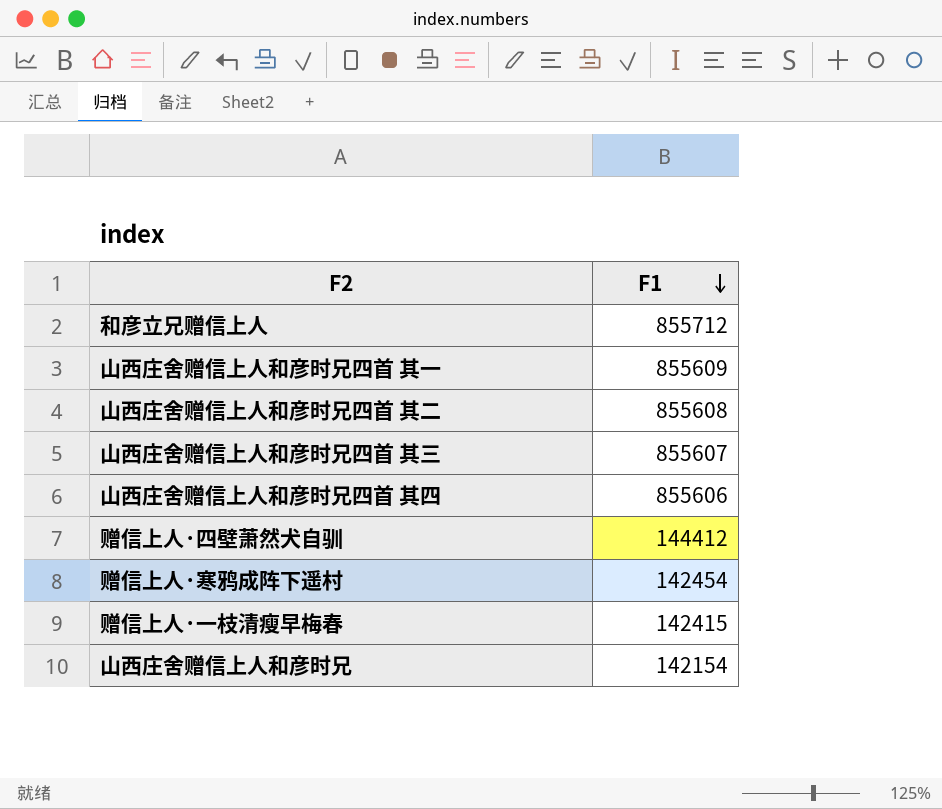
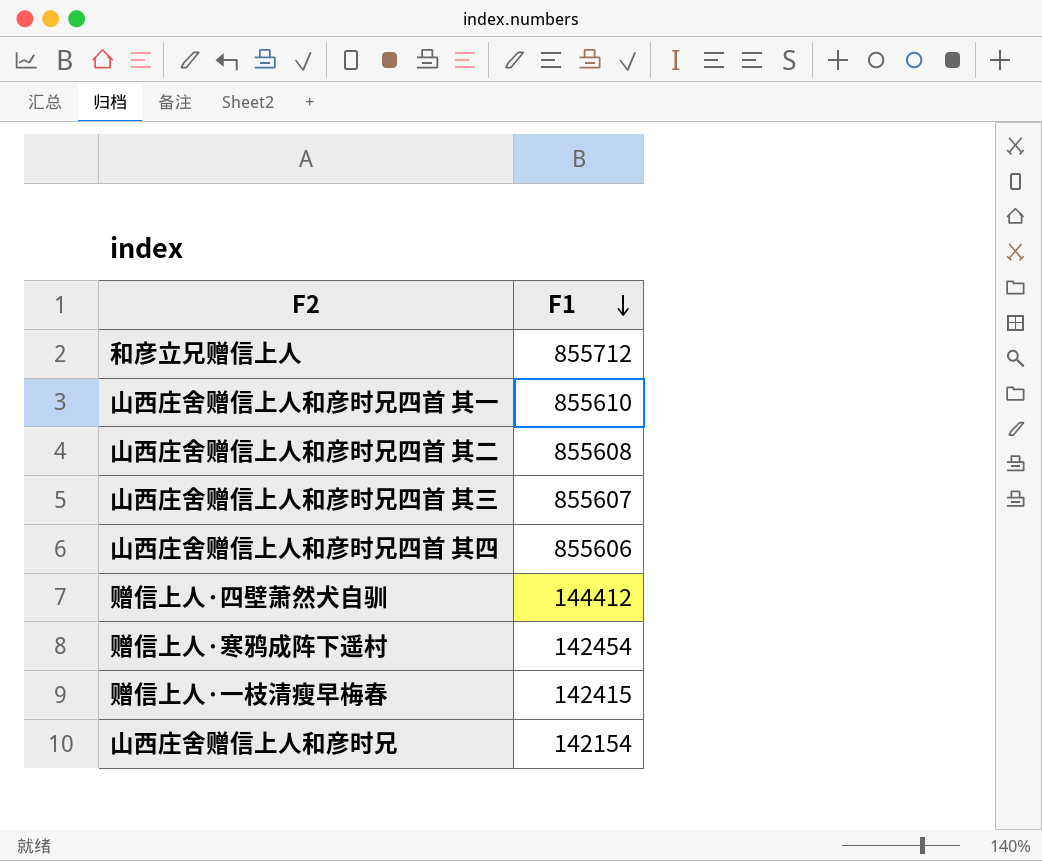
山西庄舍赠信上人和彦时兄四首 其一 | F1: 855609 -> 855610

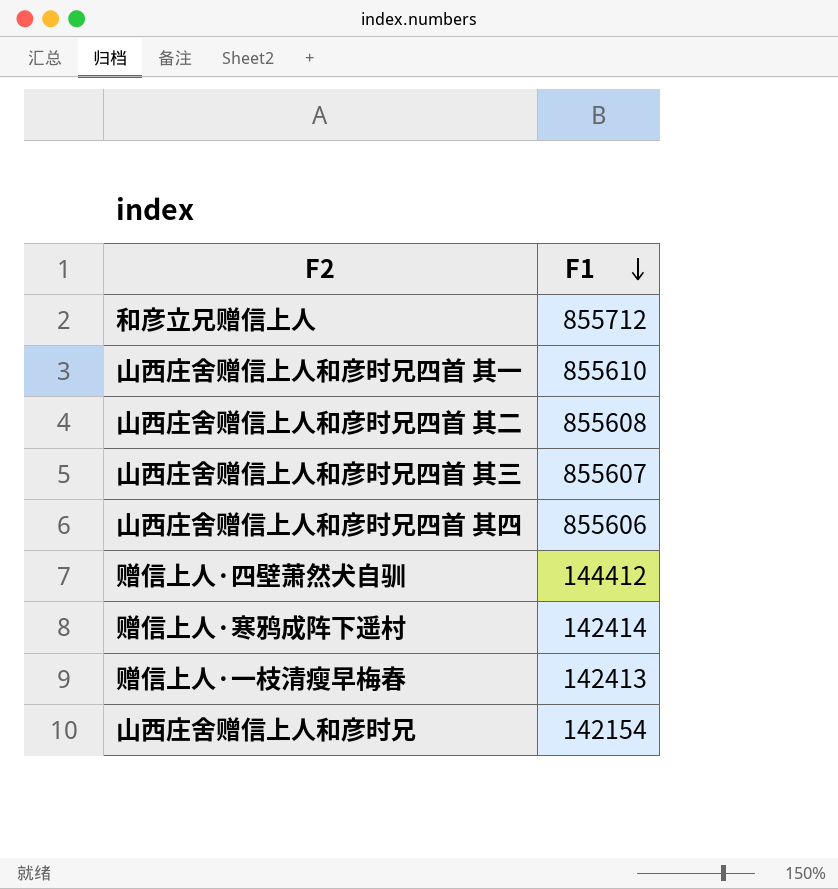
赠信上人·寒鸦成阵下遥村 | F1: 142454 -> 142414
赠信上人·一枝清瘦早梅春 | F1: 142415 -> 142413

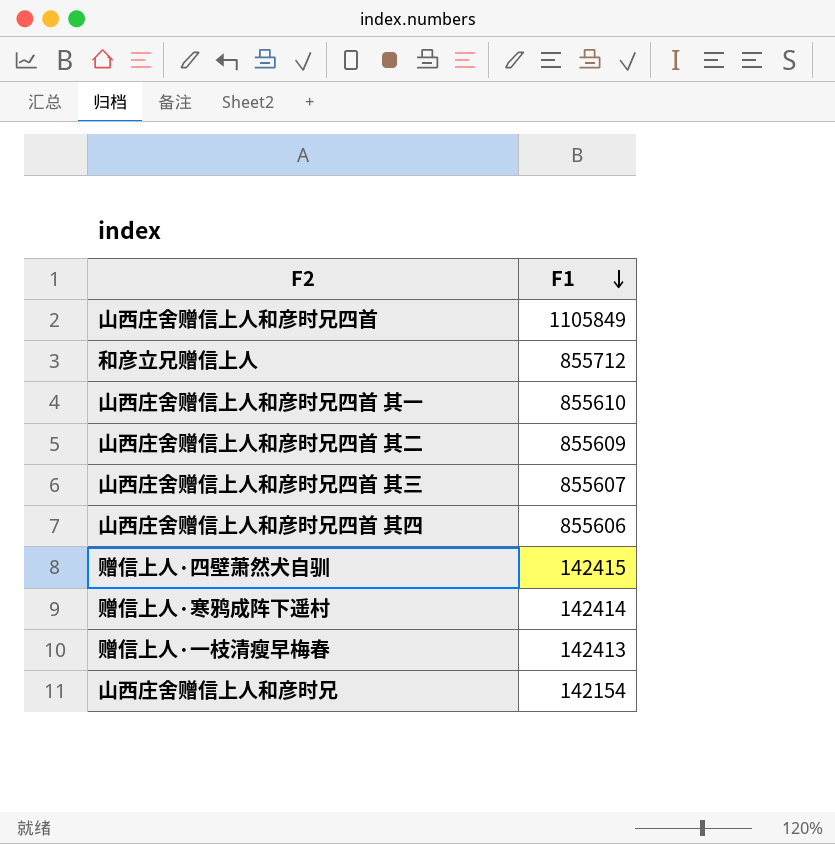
row 山西庄舍赠信上人和彦时兄四首: none -> 1105849
山西庄舍赠信上人和彦时兄四首 其二 | F1: 855608 -> 855609
赠信上人·四壁萧然犬自驯 | F1: 144412 -> 142415

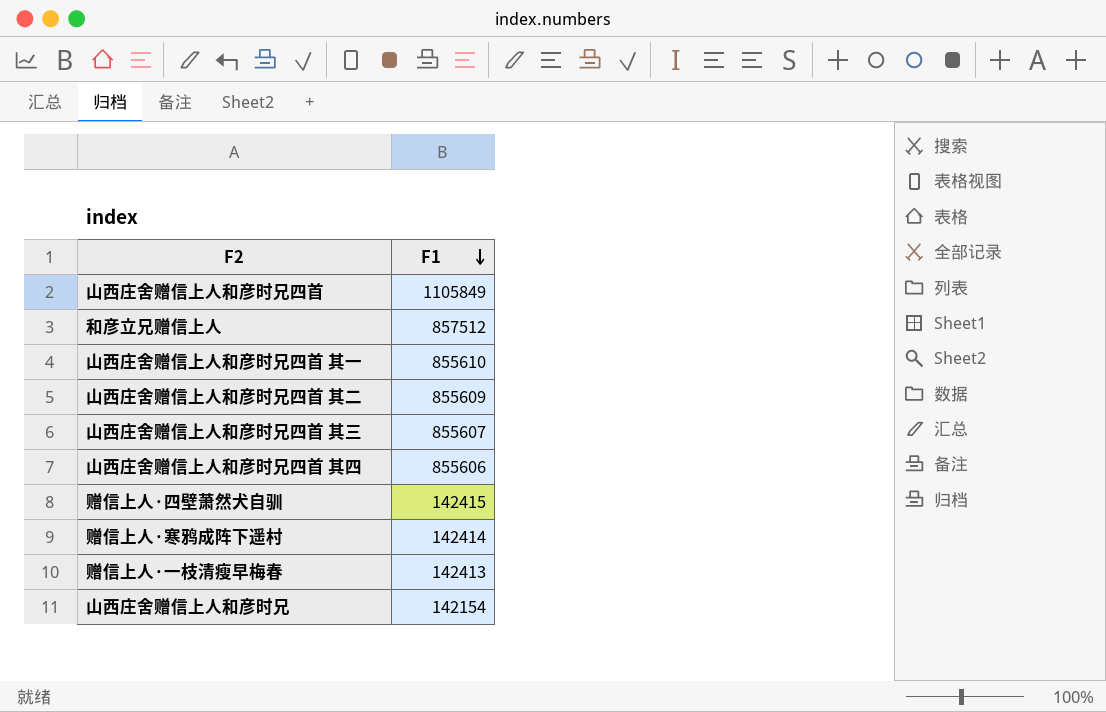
和彦立兄赠信上人 | F1: 855712 -> 857512

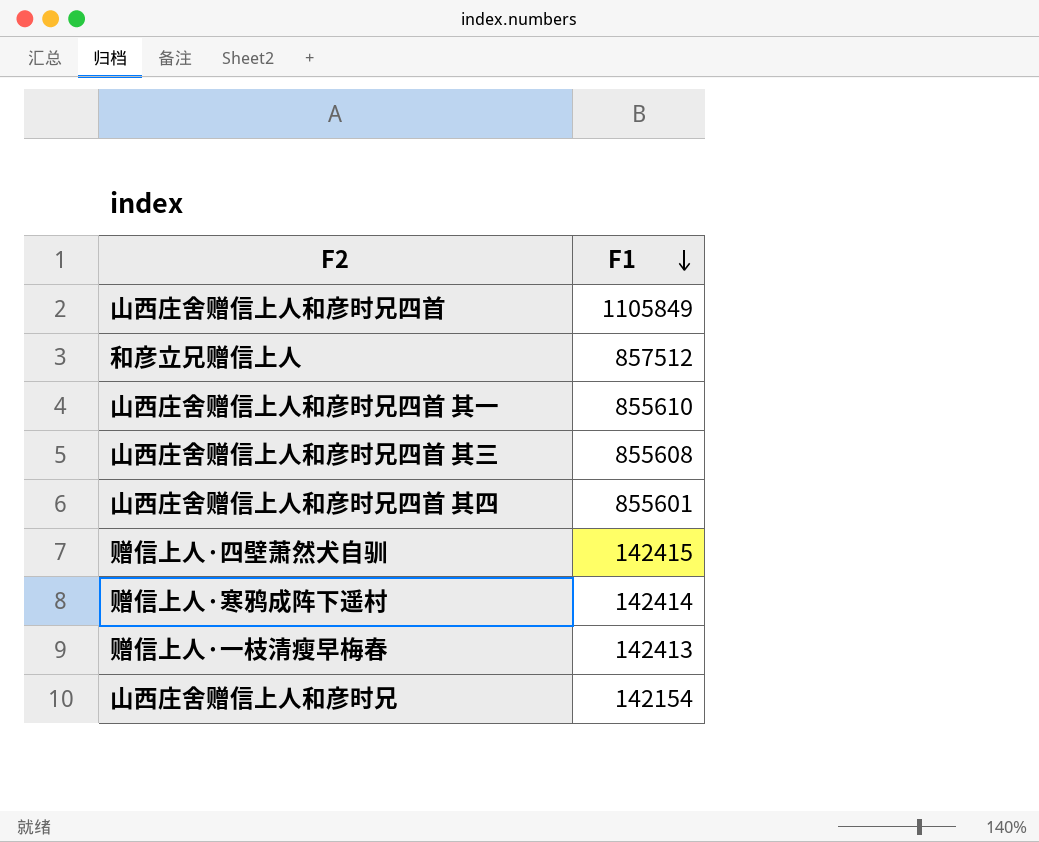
row 山西庄舍赠信上人和彦时兄四首 其二: 855609 -> none
山西庄舍赠信上人和彦时兄四首 其三 | F1: 855607 -> 855608
山西庄舍赠信上人和彦时兄四首 其四 | F1: 855606 -> 855601

